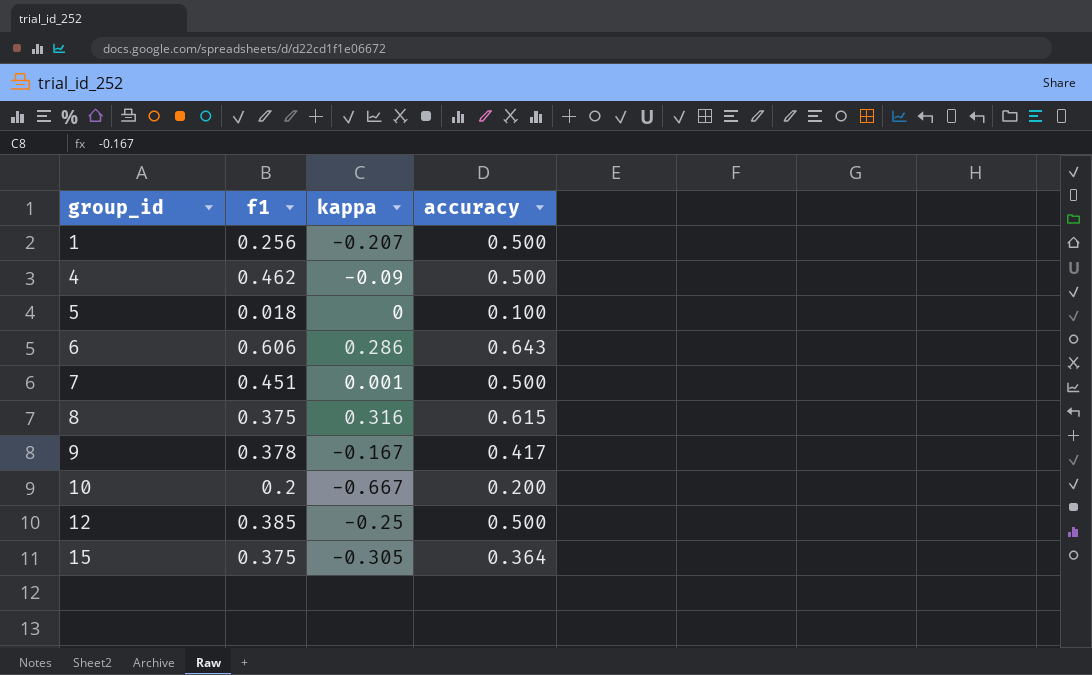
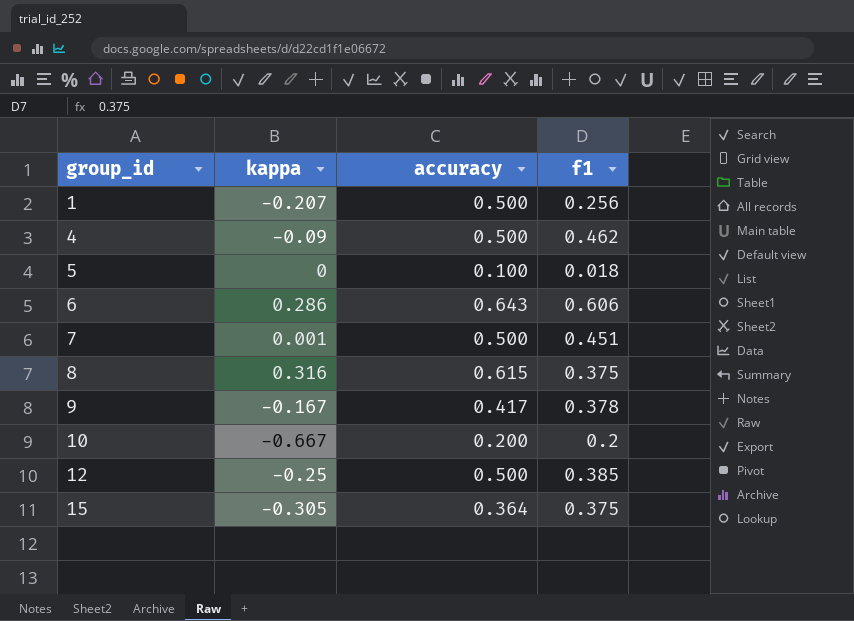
column f1 | position: 2 -> 4

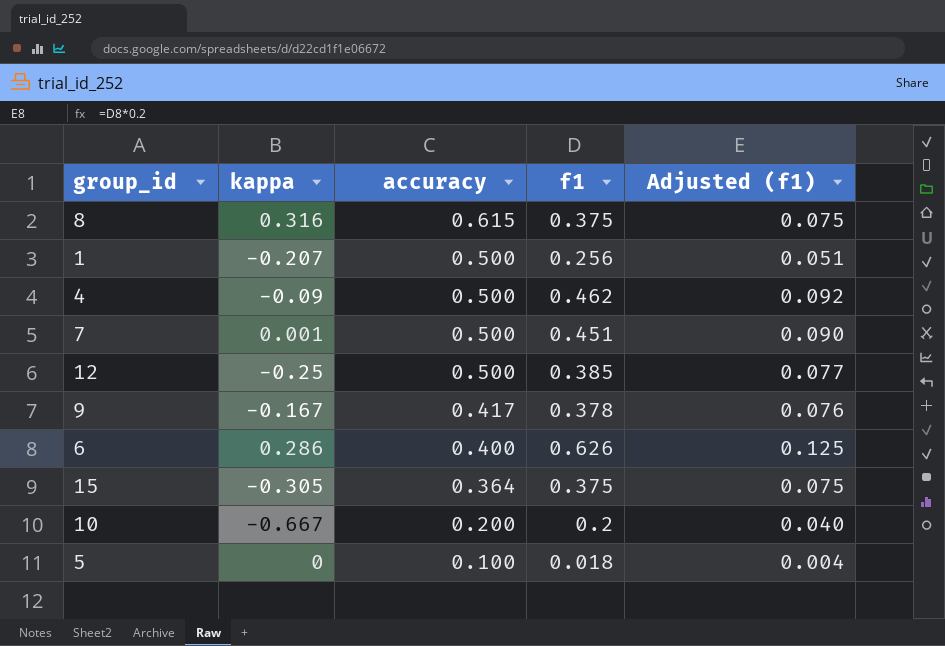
row order: group_id ascending -> accuracy descending
column Adjusted (f1) | formula: none -> [f1] * 0.2
6 | accuracy: 0.643 -> 0.400
6 | f1: 0.606 -> 0.626

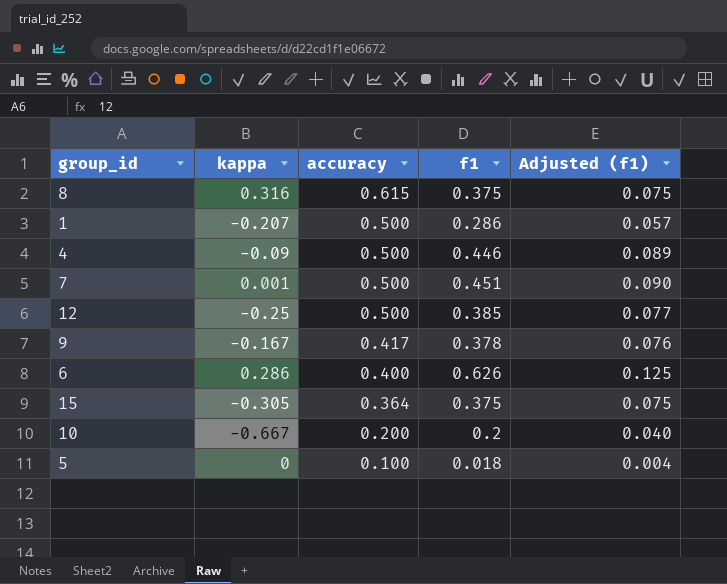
1 | f1: 0.256 -> 0.286
1 | Adjusted (f1): 0.051 -> 0.057
4 | f1: 0.462 -> 0.446
4 | Adjusted (f1): 0.092 -> 0.089

